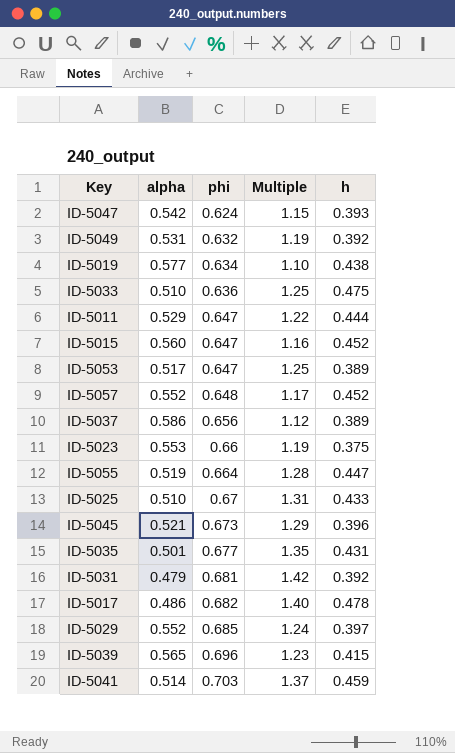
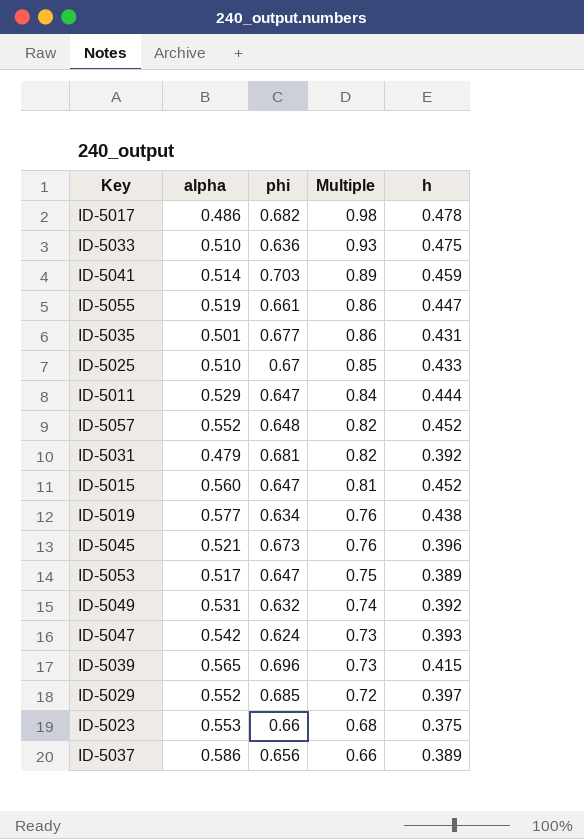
row order: phi ascending -> Multiple descending
column Multiple | formula: [phi] / [alpha] -> [h] / [alpha]
ID-5055 | phi: 0.664 -> 0.661

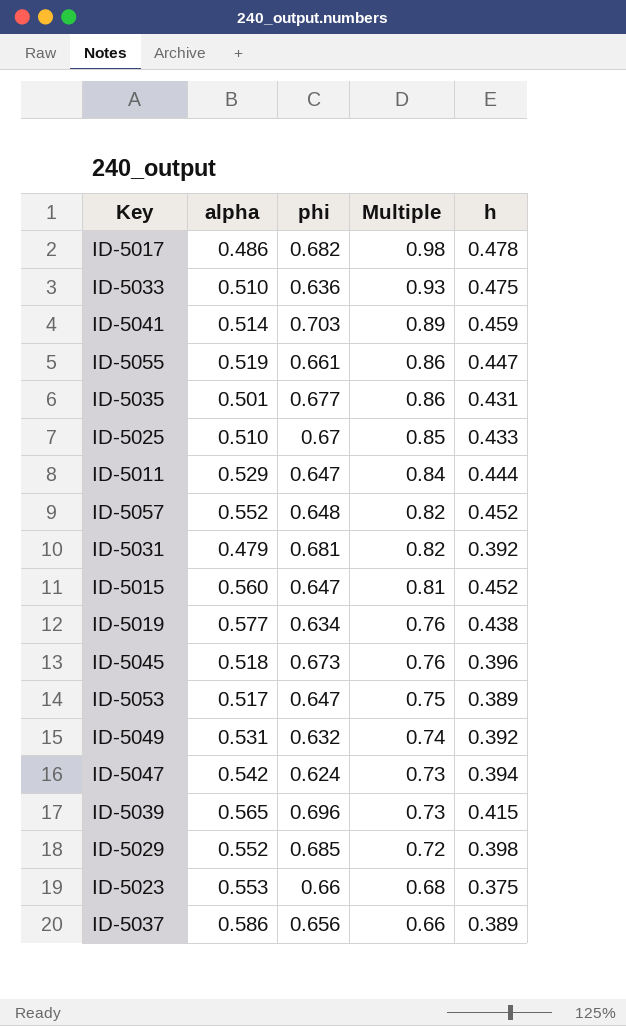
ID-5045 | alpha: 0.521 -> 0.518
ID-5047 | h: 0.393 -> 0.394
ID-5029 | h: 0.397 -> 0.398

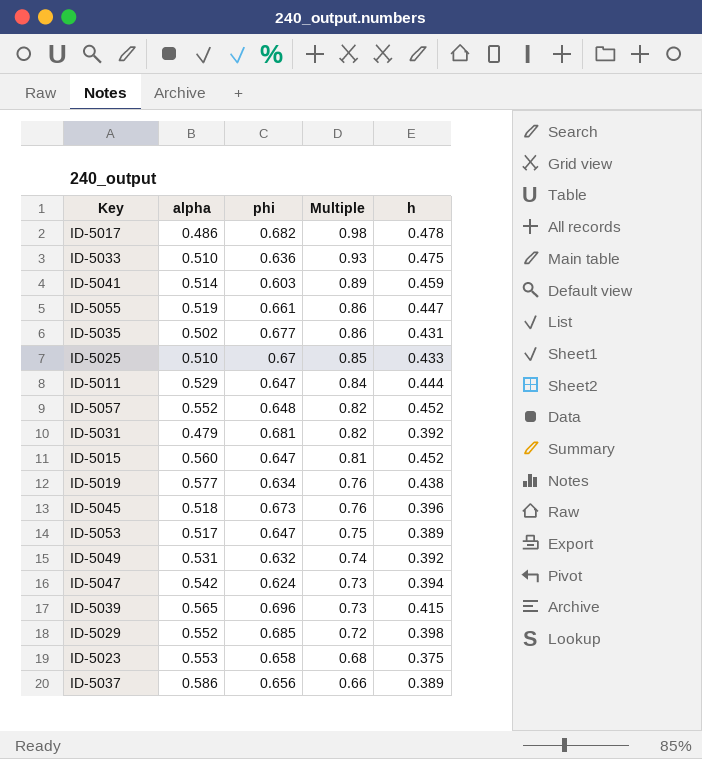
ID-5041 | phi: 0.703 -> 0.603
ID-5035 | alpha: 0.501 -> 0.502
ID-5023 | phi: 0.66 -> 0.658

